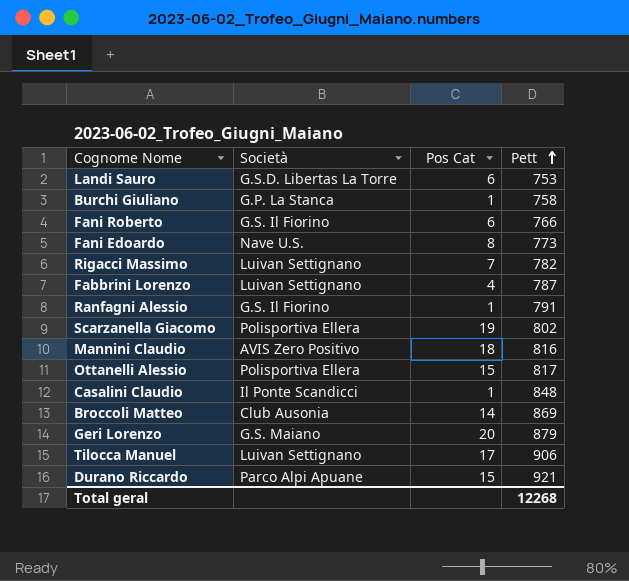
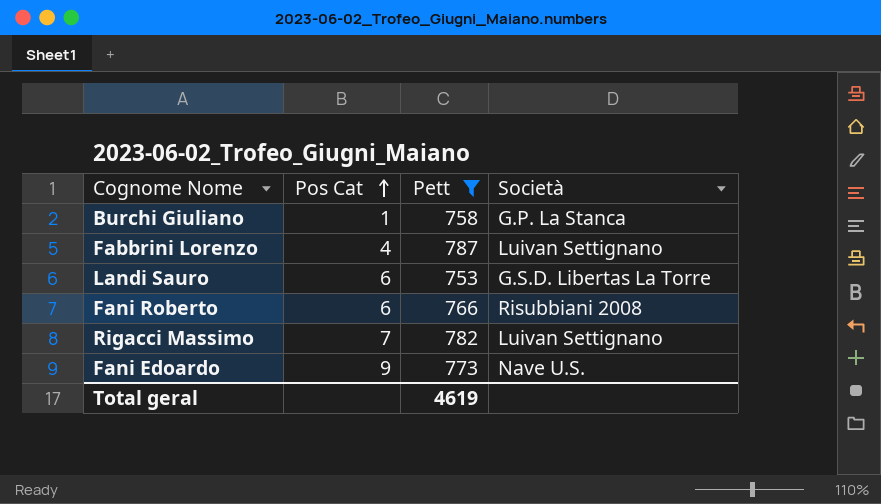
filter: none -> Pett <= 787
row order: Pett ascending -> Pos Cat ascending
column Società | position: 2 -> 4
Fani Roberto | Società: G.S. Il Fiorino -> Risubbiani 2008
Fani Edoardo | Pos Cat: 8 -> 9
Total geral | Pett: 12268 -> 4619

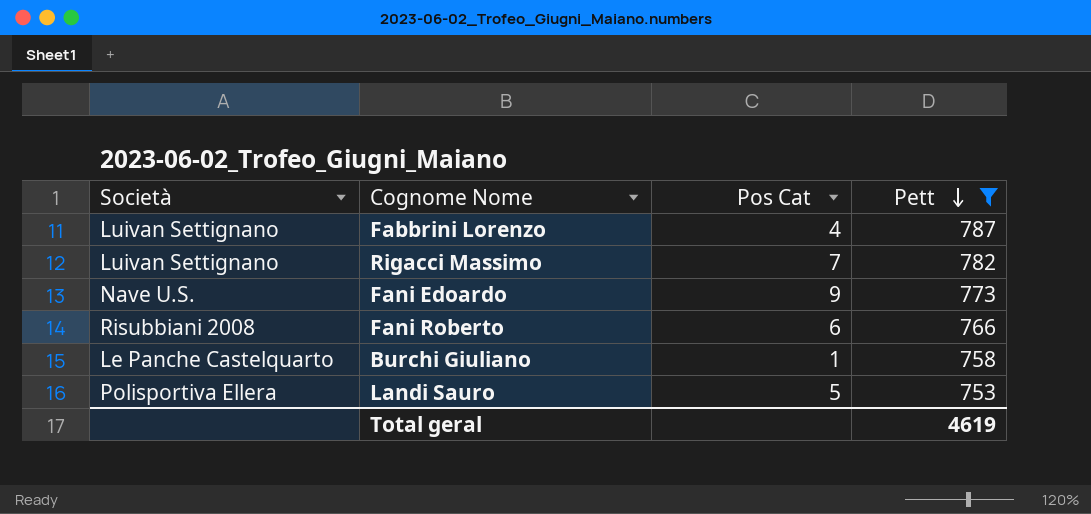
row order: Pos Cat ascending -> Pett descending
column Società | position: 4 -> 1
Burchi Giuliano | Società: G.P. La Stanca -> Le Panche Castelquarto
Landi Sauro | Società: G.S.D. Libertas La Torre -> Polisportiva Ellera
Landi Sauro | Pos Cat: 6 -> 5

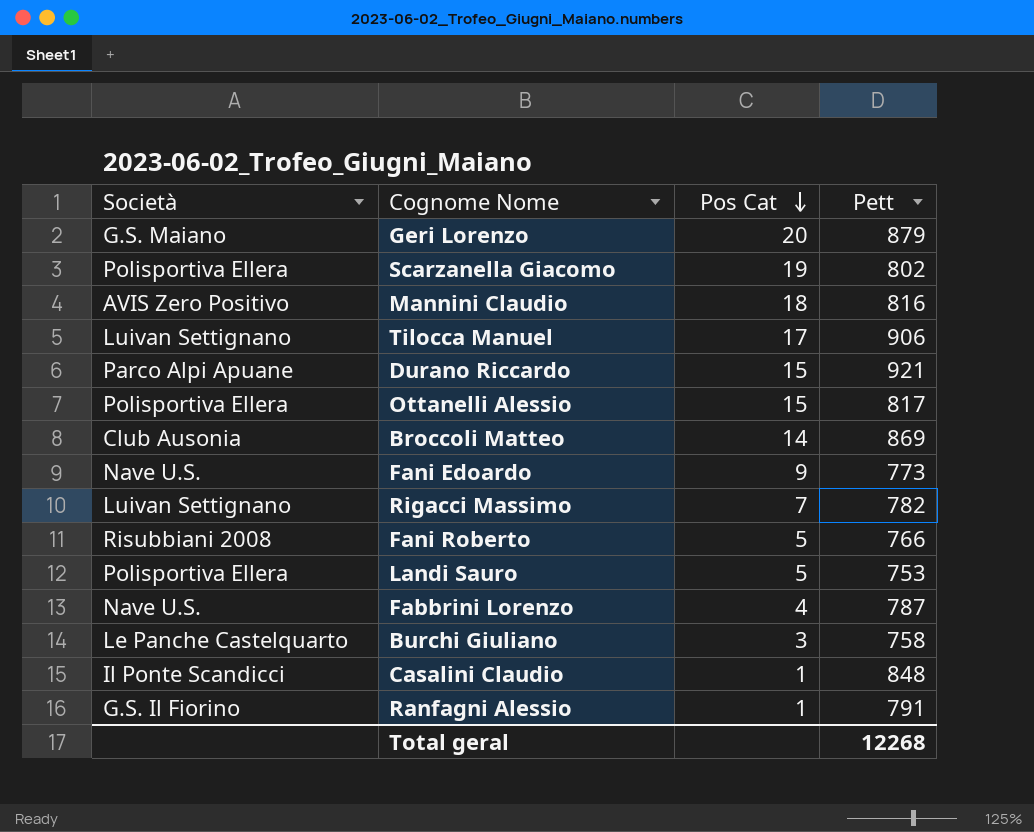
filter: Pett <= 787 -> none
row order: Pett descending -> Pos Cat descending
Fani Roberto | Pos Cat: 6 -> 5
Fabbrini Lorenzo | Società: Luivan Settignano -> Nave U.S.
Burchi Giuliano | Pos Cat: 1 -> 3
Total geral | Pett: 4619 -> 12268

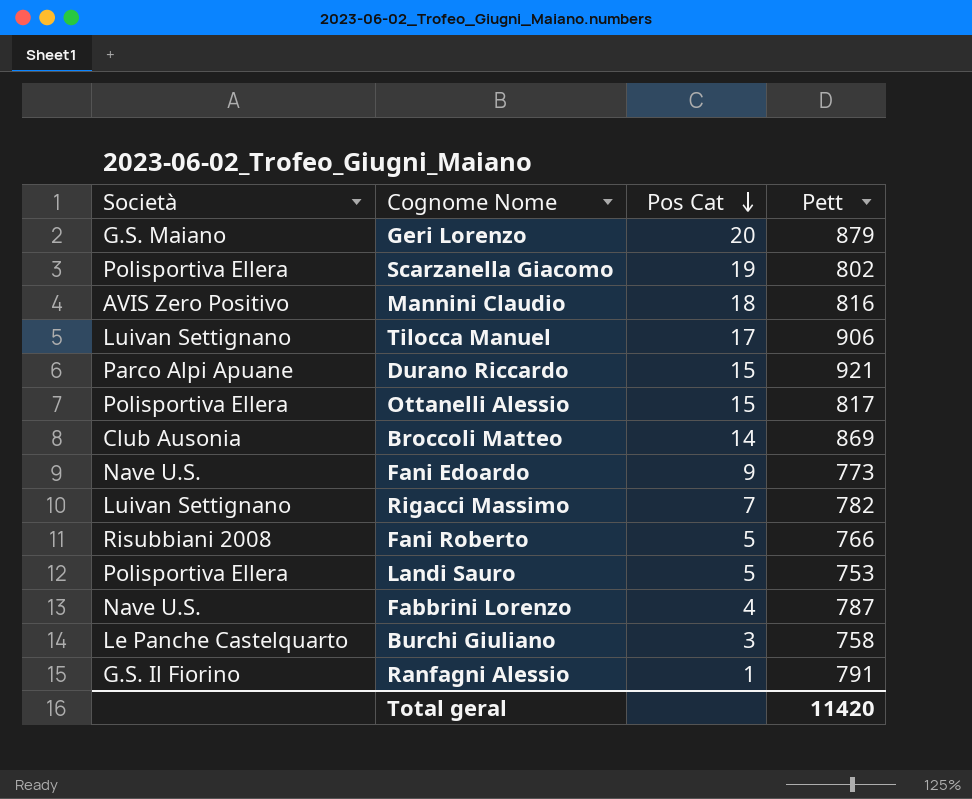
row Casalini Claudio: Il Ponte Scandicci | 1 | 848 -> none
Total geral | Pett: 12268 -> 11420

